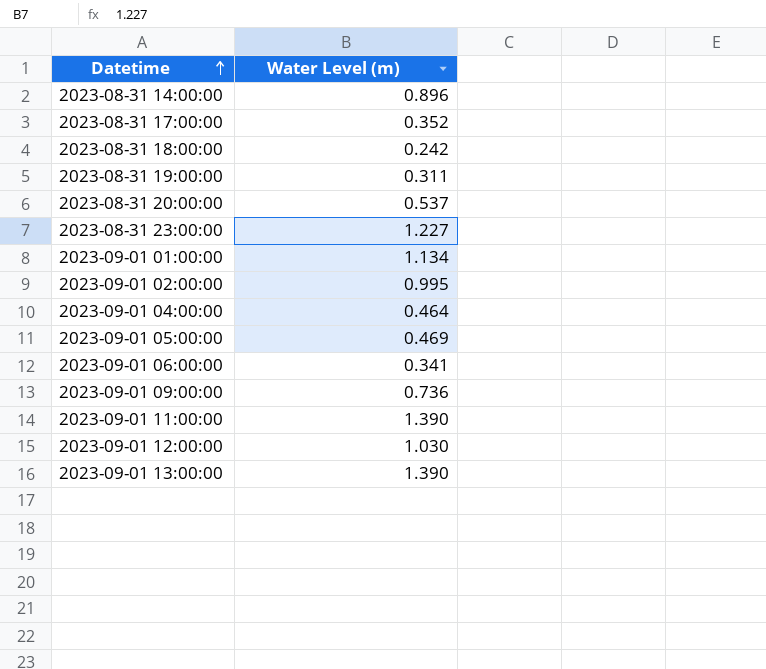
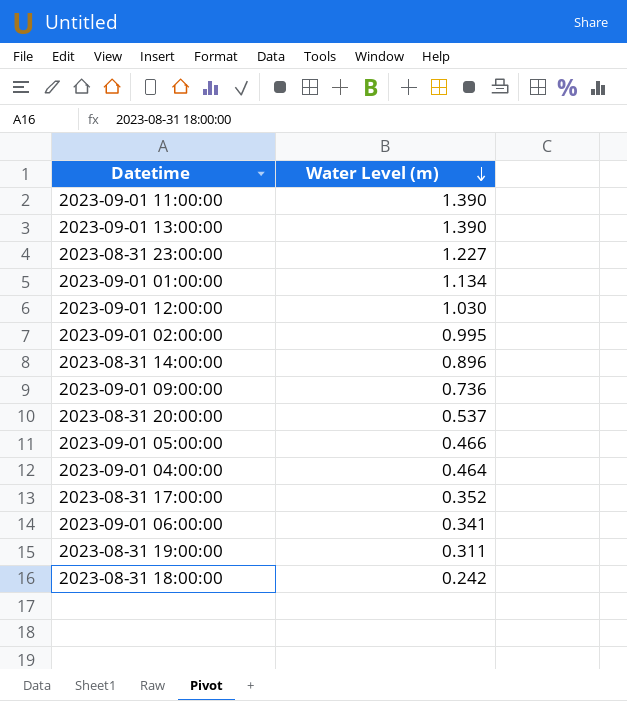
row order: Datetime ascending -> Water Level (m) descending
2023-09-01 05:00:00 | Water Level (m): 0.469 -> 0.466

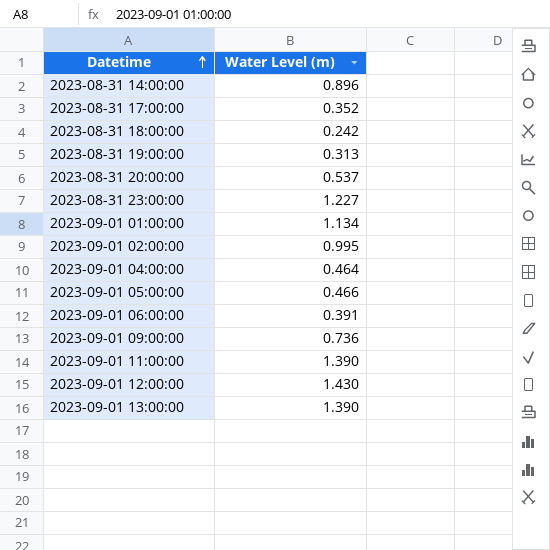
row order: Water Level (m) descending -> Datetime ascending
2023-08-31 19:00:00 | Water Level (m): 0.311 -> 0.313
2023-09-01 06:00:00 | Water Level (m): 0.341 -> 0.391
2023-09-01 12:00:00 | Water Level (m): 1.030 -> 1.430

